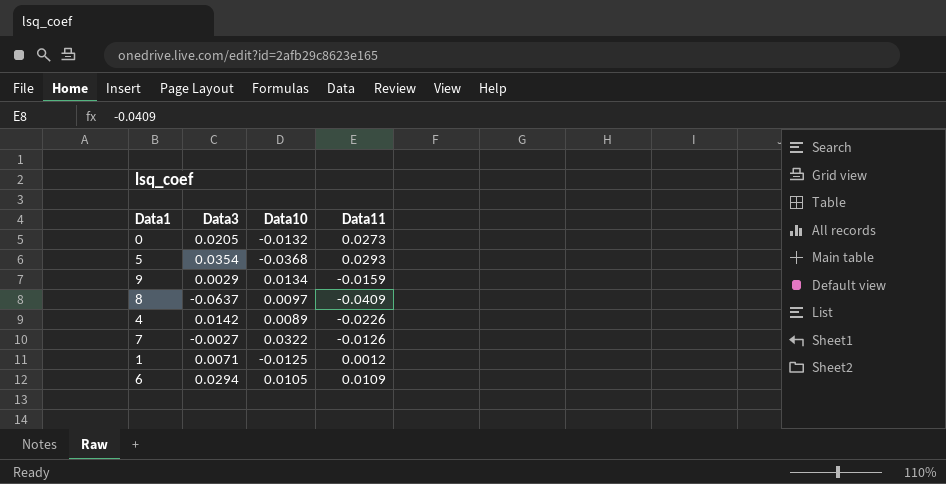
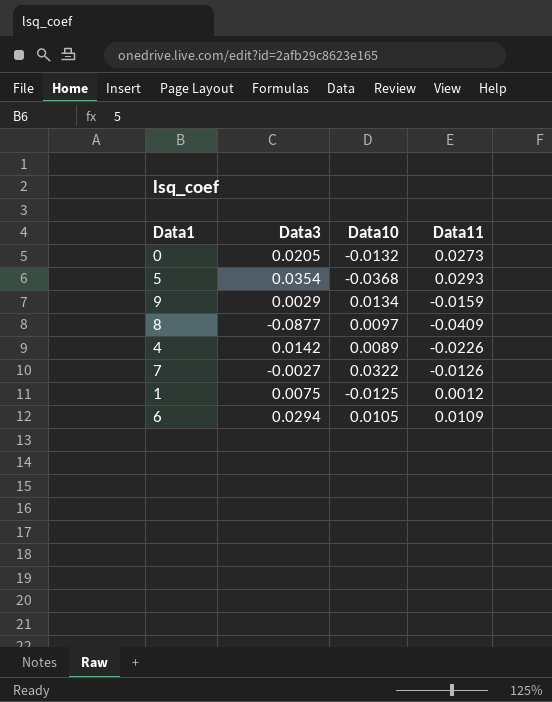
8 | Data3: -0.0637 -> -0.0877
1 | Data3: 0.0071 -> 0.0075

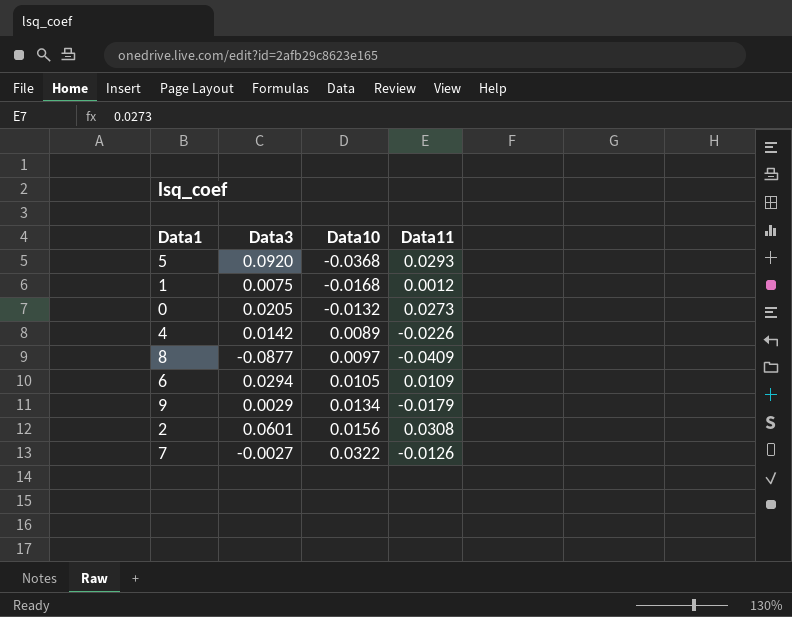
row order: none -> Data10 ascending
5 | Data3: 0.0354 -> 0.0920
1 | Data10: -0.0125 -> -0.0168
9 | Data11: -0.0159 -> -0.0179
row 2: none -> 0.0601 | 0.0156 | 0.0308

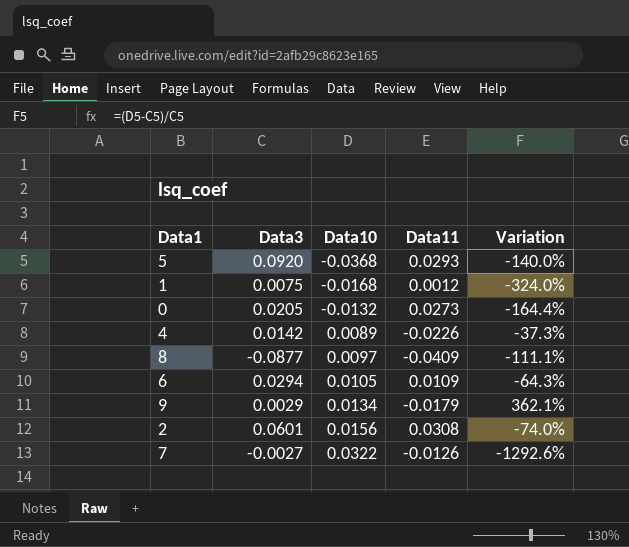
column Variation | formula: none -> ([Data10] - [Data3]) / [Data3]

